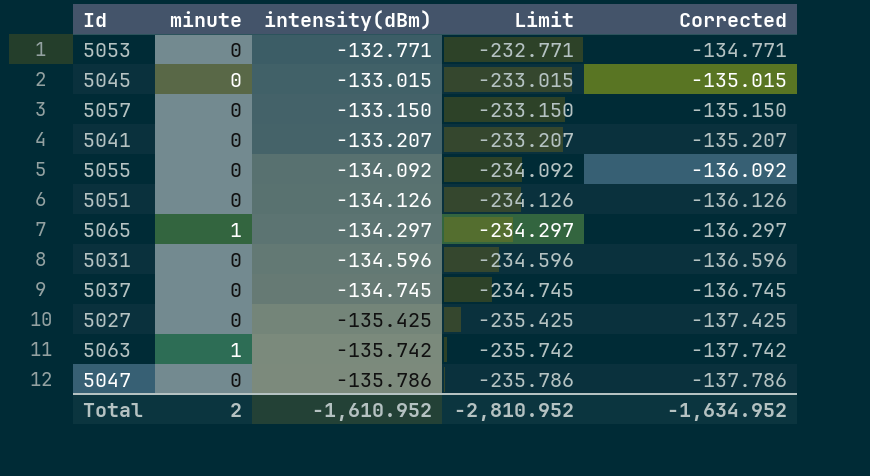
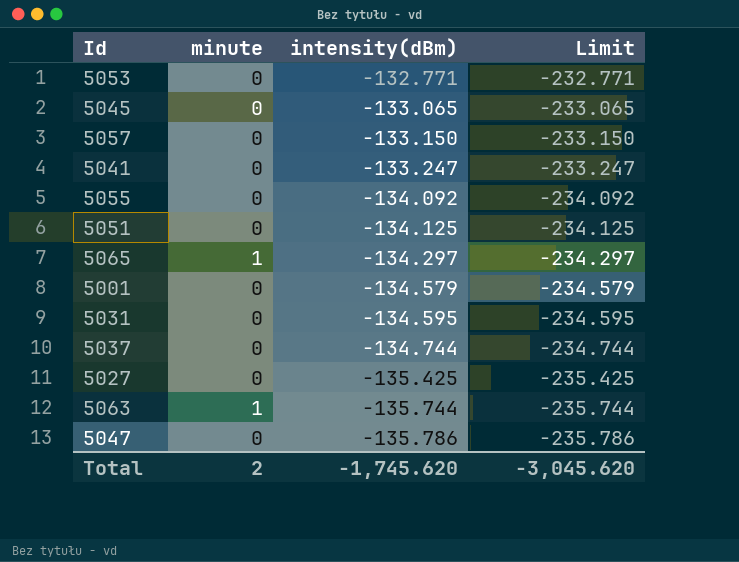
column Corrected | formula: [intensity(dBm)] - 2 -> none
5045 | intensity(dBm): -133.015 -> -133.065
5045 | Limit: -233.015 -> -233.065
5041 | intensity(dBm): -133.207 -> -133.247
5041 | Limit: -233.207 -> -233.247
5051 | intensity(dBm): -134.126 -> -134.125
5051 | Limit: -234.126 -> -234.125
row 5001: none -> 0 | -134.579 | -234.579
5031 | intensity(dBm): -134.596 -> -134.595
5031 | Limit: -234.596 -> -234.595
5037 | intensity(dBm): -134.745 -> -134.744
5037 | Limit: -234.745 -> -234.744
5063 | intensity(dBm): -135.742 -> -135.744
5063 | Limit: -235.742 -> -235.744
Total | intensity(dBm): -1,610.952 -> -1,745.620
Total | Limit: -2,810.952 -> -3,045.620

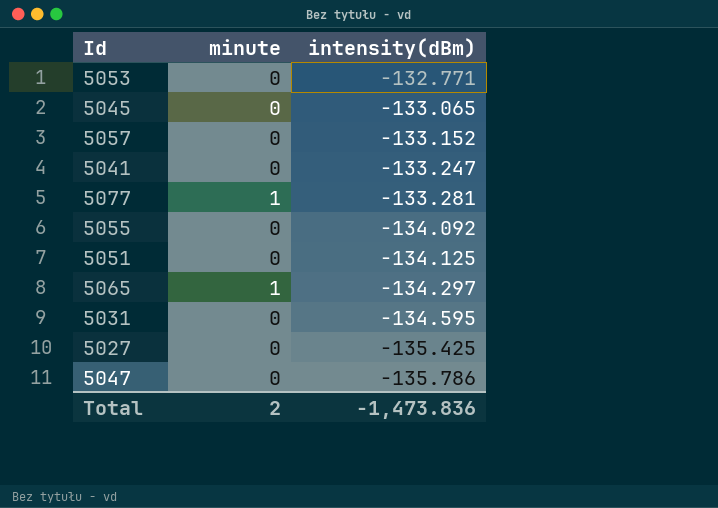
column Limit | formula: [intensity(dBm)] - 100 -> none
row 5001: 0 | -134.579 | -234.579 -> none
row 5037: 0 | -134.744 | -234.744 -> none
row 5063: 1 | -135.744 | -235.744 -> none
5057 | intensity(dBm): -133.150 -> -133.152
row 5077: none -> 1 | -133.281
Total | intensity(dBm): -1,745.620 -> -1,473.836

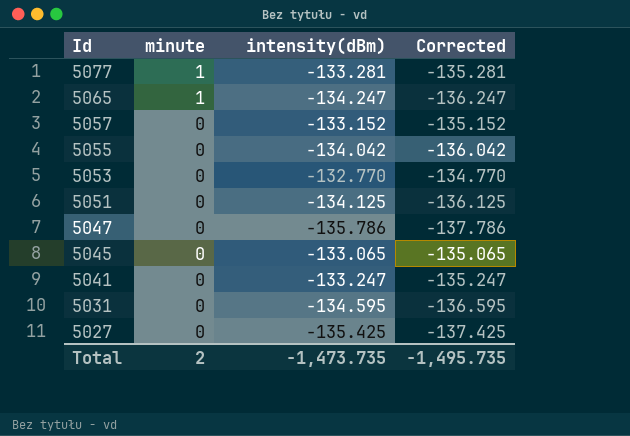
row order: intensity(dBm) descending -> Id descending
column Corrected | formula: none -> [intensity(dBm)] - 2
5065 | intensity(dBm): -134.297 -> -134.247
5055 | intensity(dBm): -134.092 -> -134.042
5053 | intensity(dBm): -132.771 -> -132.770
Total | intensity(dBm): -1,473.836 -> -1,473.735

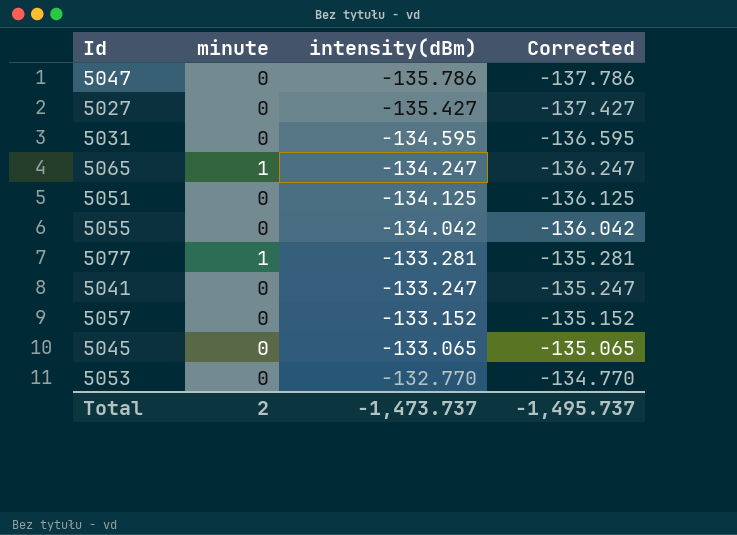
row order: Id descending -> intensity(dBm) ascending
5027 | intensity(dBm): -135.425 -> -135.427
5027 | Corrected: -137.425 -> -137.427
Total | intensity(dBm): -1,473.735 -> -1,473.737
Total | Corrected: -1,495.735 -> -1,495.737

